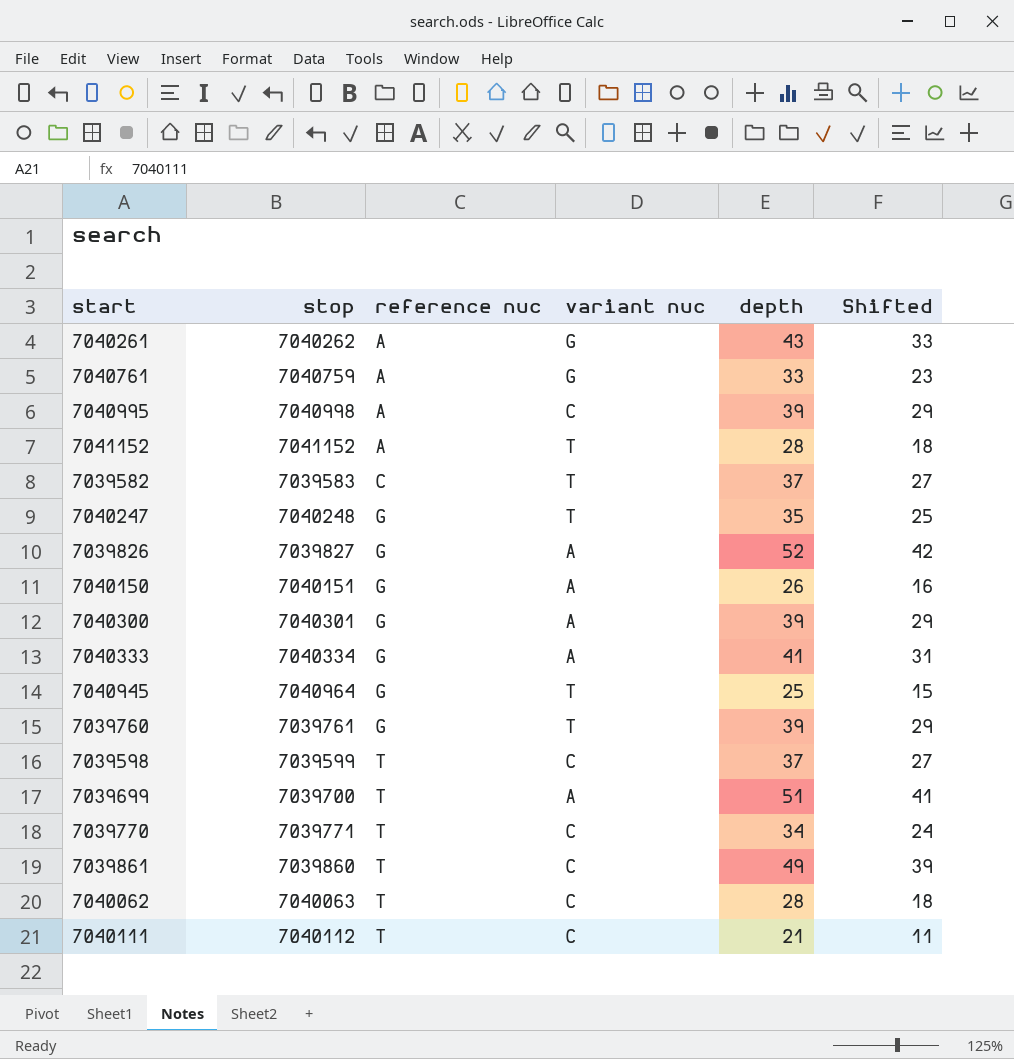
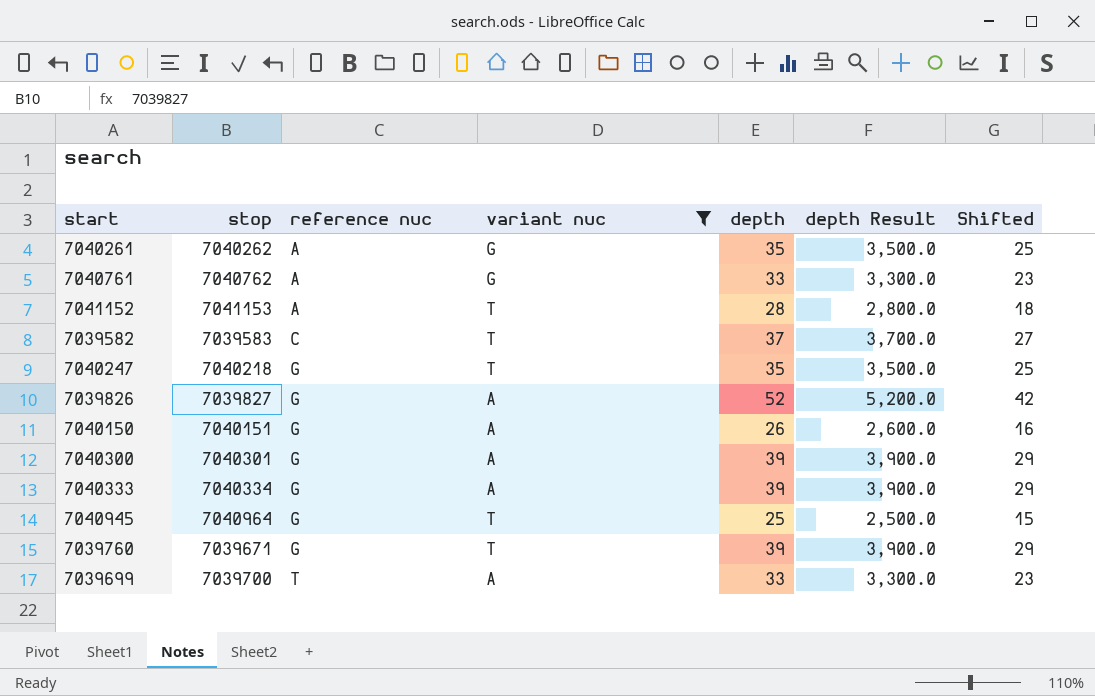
filter: none -> variant nuc != C
column depth Result | formula: none -> [depth] * 100
7040261 | depth: 43 -> 35
7040261 | Shifted: 33 -> 25
7040761 | stop: 7040759 -> 7040762
7041152 | stop: 7041152 -> 7041153
7040247 | stop: 7040248 -> 7040218
7040333 | depth: 41 -> 39
7040333 | Shifted: 31 -> 29
7039760 | stop: 7039761 -> 7039671
7039699 | depth: 51 -> 33
7039699 | Shifted: 41 -> 23

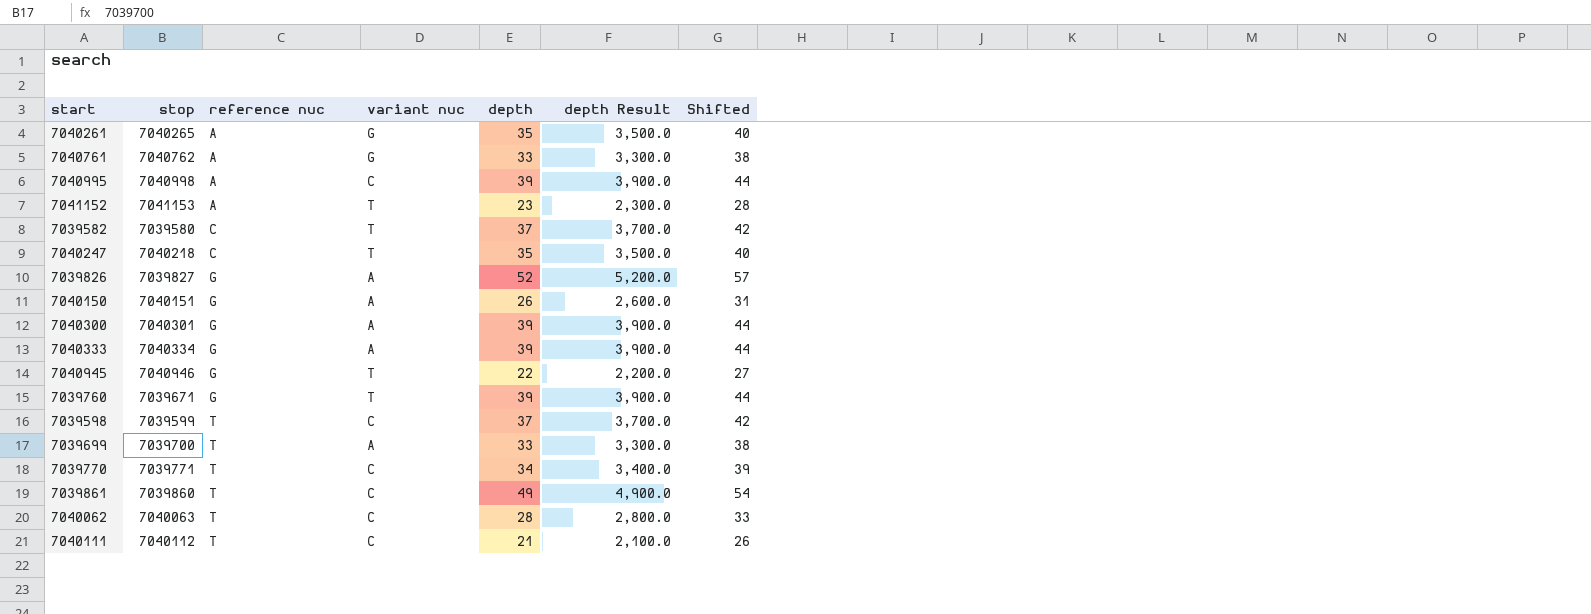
filter: variant nuc != C -> none
column Shifted | formula: [depth] - 10 -> [depth] + 5
7040261 | stop: 7040262 -> 7040265
7041152 | depth: 28 -> 23
7041152 | depth Result: 2,800.0 -> 2,300.0
7039582 | stop: 7039583 -> 7039580
7040247 | reference nuc: G -> C
7040945 | stop: 7040964 -> 7040946
7040945 | depth: 25 -> 22
7040945 | depth Result: 2,500.0 -> 2,200.0

